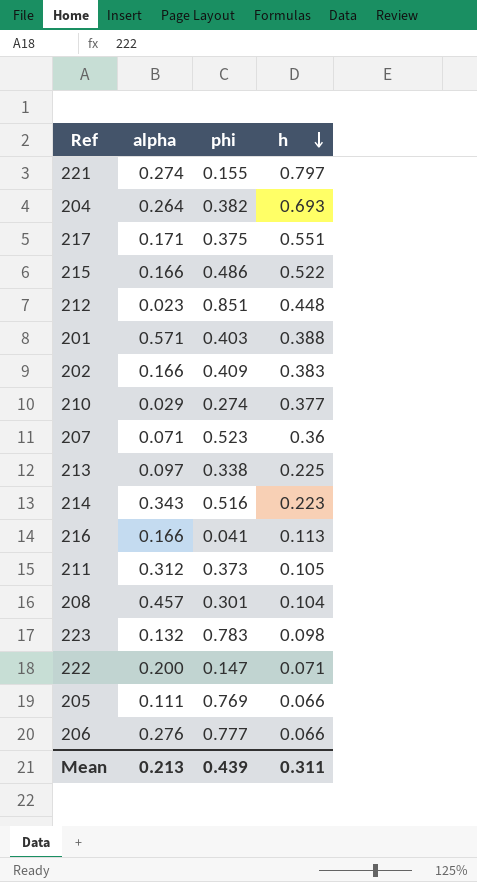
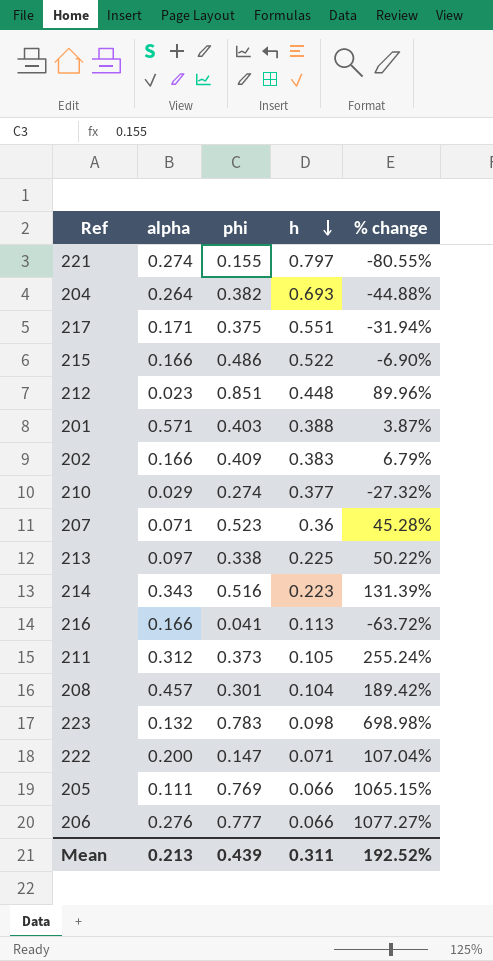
column % change | formula: none -> ([phi] - [h]) / [h]

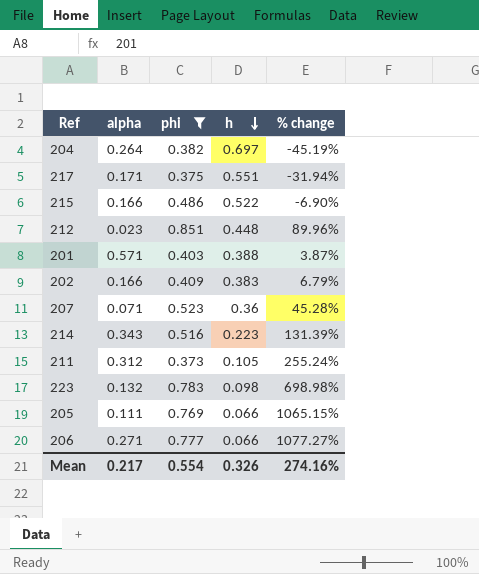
filter: none -> phi >= 0.373
204 | h: 0.693 -> 0.697
204 | % change: -44.88% -> -45.19%
206 | alpha: 0.276 -> 0.271
Mean | alpha: 0.213 -> 0.217
Mean | phi: 0.439 -> 0.554
Mean | h: 0.311 -> 0.326
Mean | % change: 192.52% -> 274.16%

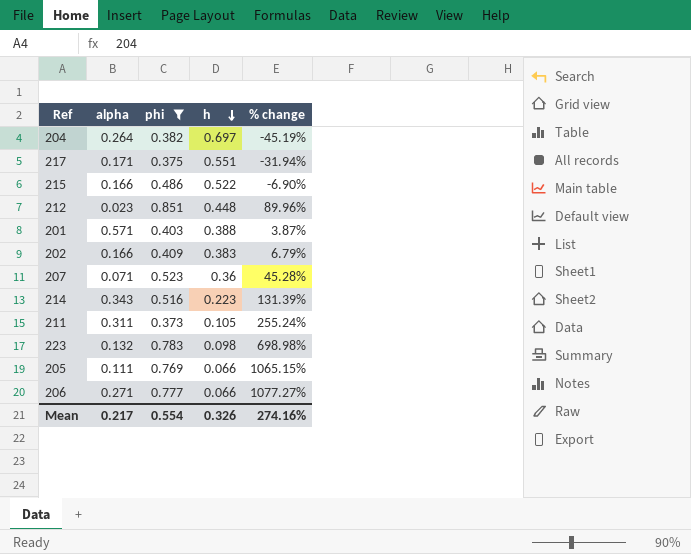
211 | alpha: 0.312 -> 0.311

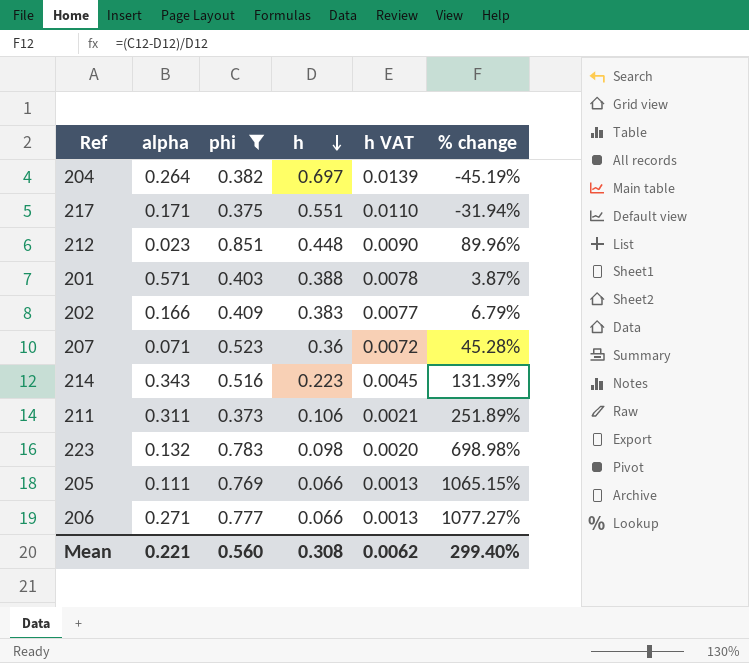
column h VAT | formula: none -> [h] * 0.02
row 215: 0.166 | 0.486 | 0.522 | -6.90% -> none
211 | h: 0.105 -> 0.106
211 | % change: 255.24% -> 251.89%
Mean | alpha: 0.217 -> 0.221
Mean | phi: 0.554 -> 0.560
Mean | h: 0.326 -> 0.308
Mean | % change: 274.16% -> 299.40%

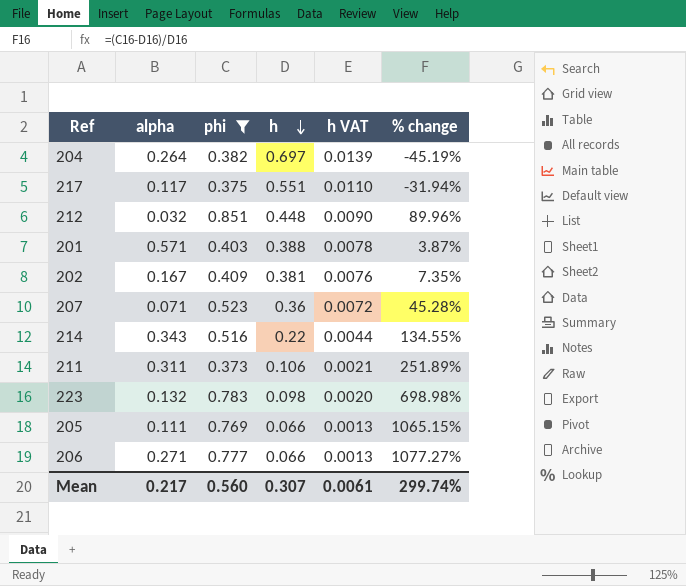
217 | alpha: 0.171 -> 0.117
212 | alpha: 0.023 -> 0.032
202 | alpha: 0.166 -> 0.167
202 | h: 0.383 -> 0.381
202 | h VAT: 0.0077 -> 0.0076
202 | % change: 6.79% -> 7.35%
214 | h: 0.223 -> 0.22
214 | h VAT: 0.0045 -> 0.0044
214 | % change: 131.39% -> 134.55%
Mean | alpha: 0.221 -> 0.217
Mean | h: 0.308 -> 0.307
Mean | h VAT: 0.0062 -> 0.0061
Mean | % change: 299.40% -> 299.74%

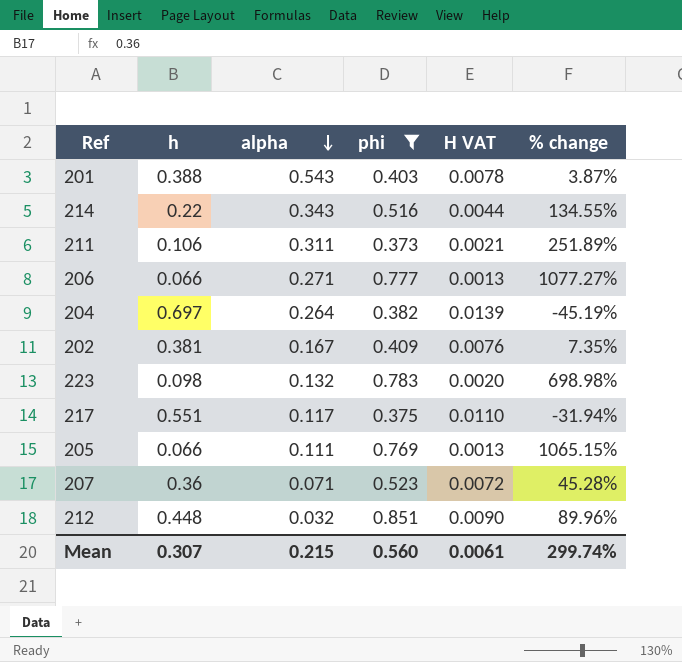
row order: h descending -> alpha descending
column h | position: 4 -> 2
column name: h VAT -> H VAT
201 | alpha: 0.571 -> 0.543
Mean | alpha: 0.217 -> 0.215

